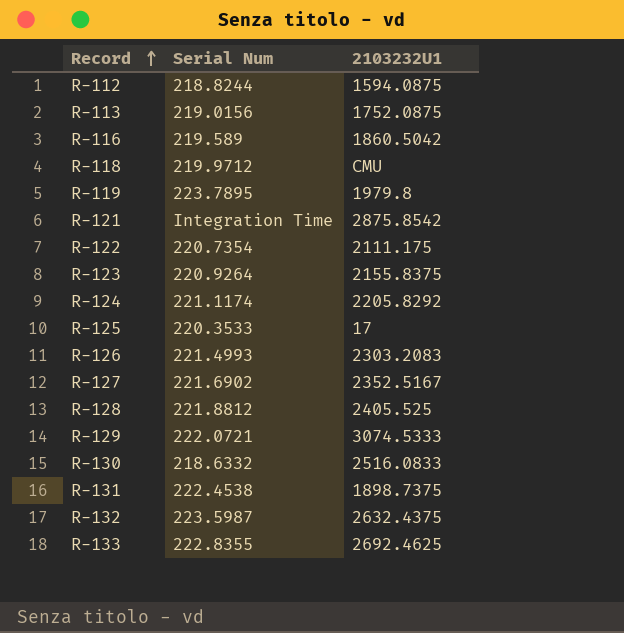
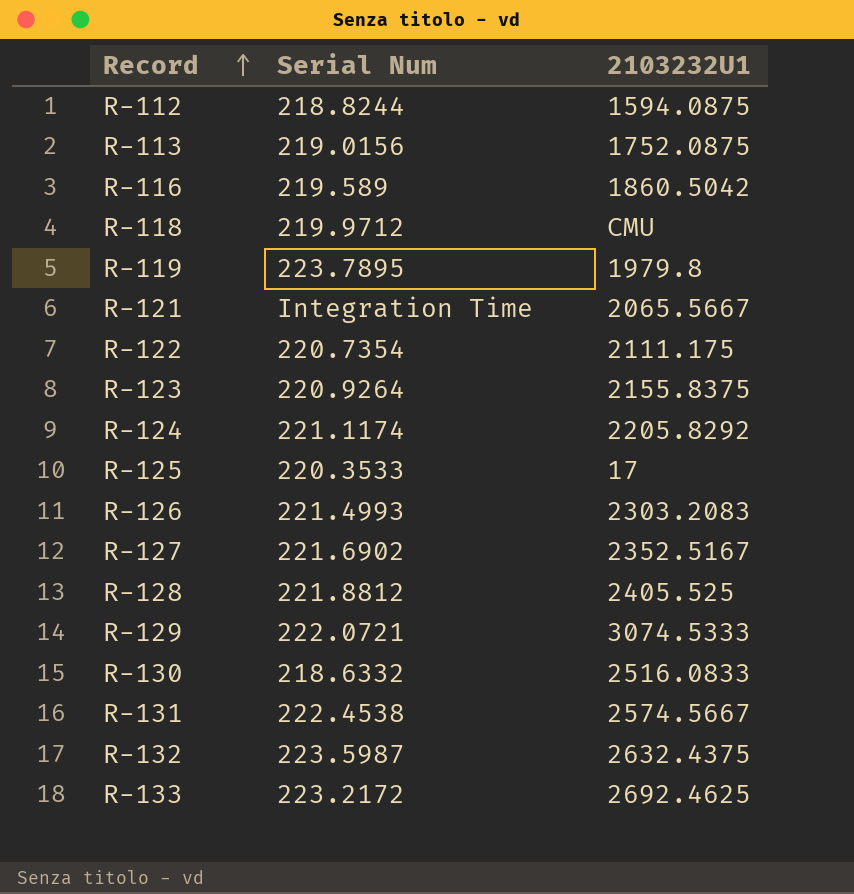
R-121 | 2103232U1: 2875.8542 -> 2065.5667
R-131 | 2103232U1: 1898.7375 -> 2574.5667
R-133 | Serial Num: 222.8355 -> 223.2172

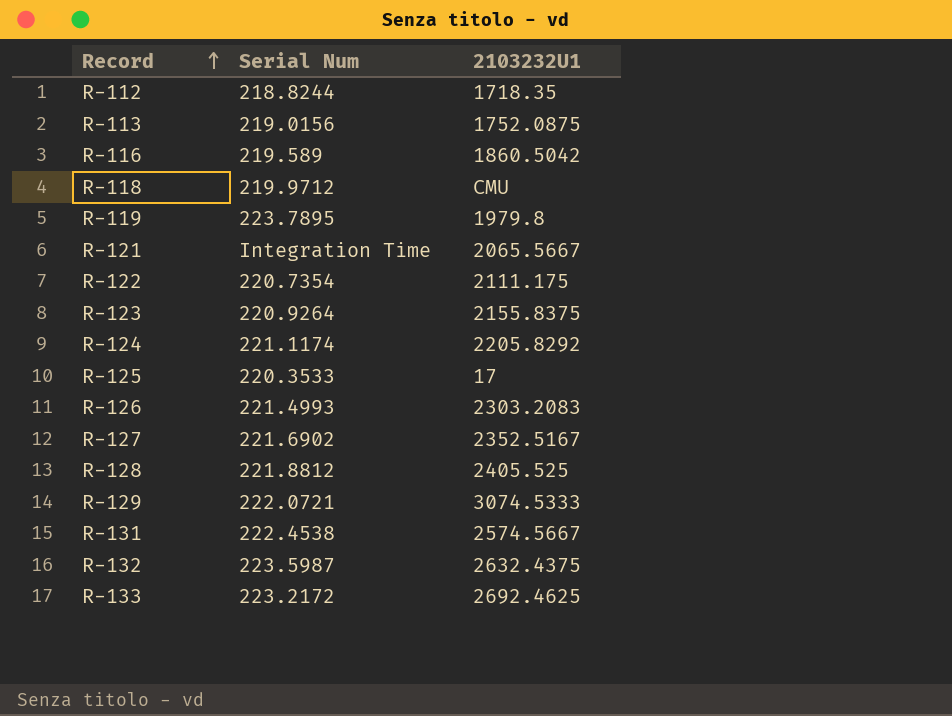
row R-130: 218.6332 | 2516.0833 -> none
R-112 | 2103232U1: 1594.0875 -> 1718.35

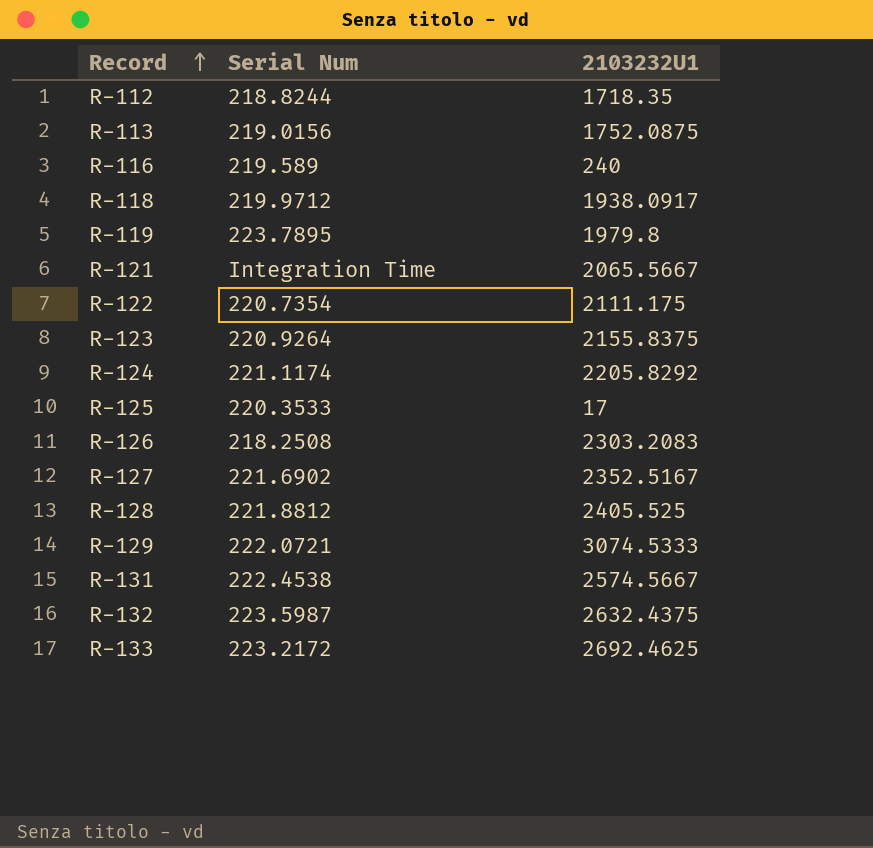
R-116 | 2103232U1: 1860.5042 -> 240
R-118 | 2103232U1: CMU -> 1938.0917
R-126 | Serial Num: 221.4993 -> 218.2508

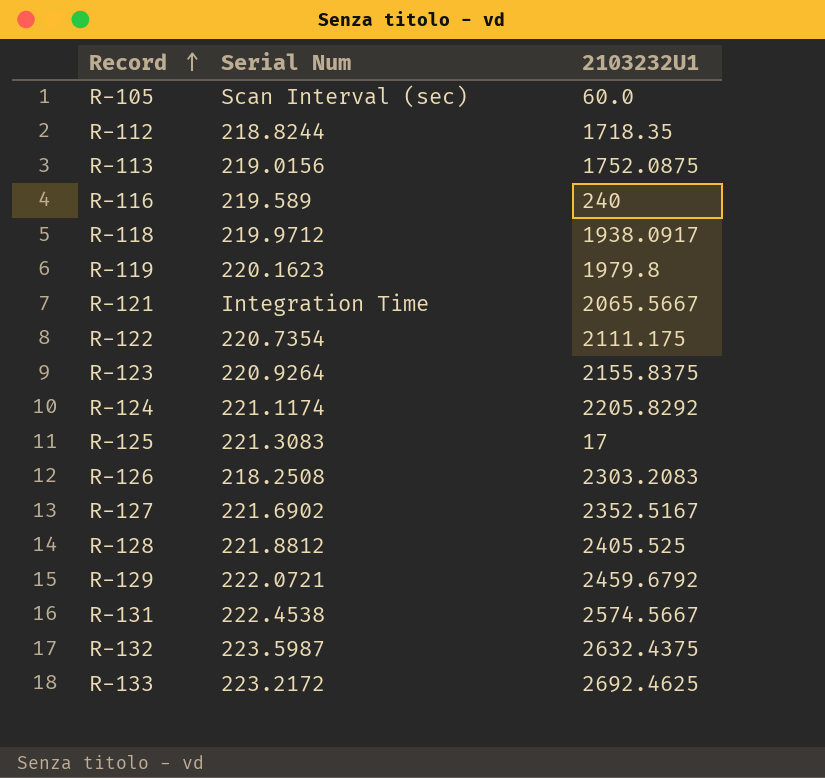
row R-105: none -> Scan Interval (sec) | 60.0
R-119 | Serial Num: 223.7895 -> 220.1623
R-125 | Serial Num: 220.3533 -> 221.3083
R-129 | 2103232U1: 3074.5333 -> 2459.6792

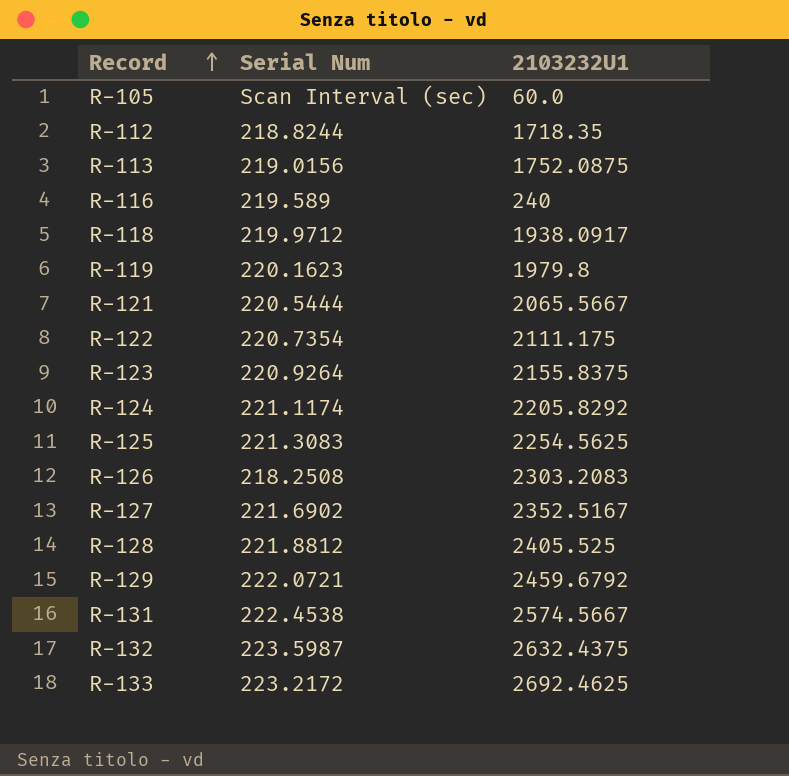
R-121 | Serial Num: Integration Time -> 220.5444
R-125 | 2103232U1: 17 -> 2254.5625

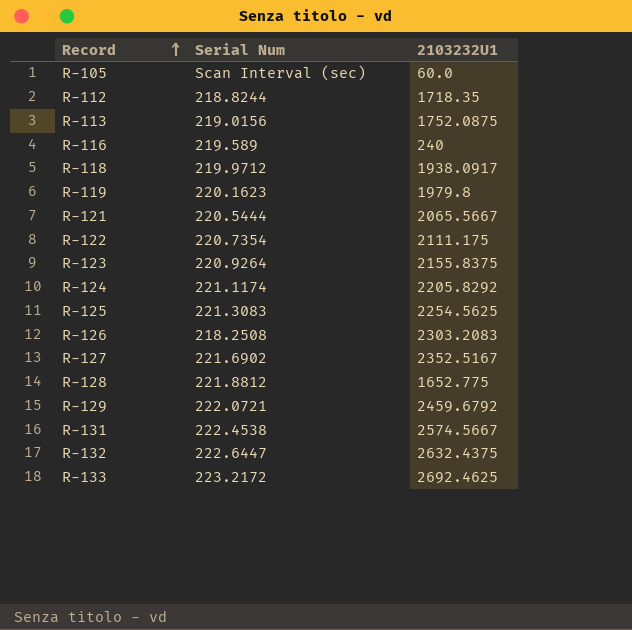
R-128 | 2103232U1: 2405.525 -> 1652.775
R-132 | Serial Num: 223.5987 -> 222.6447

